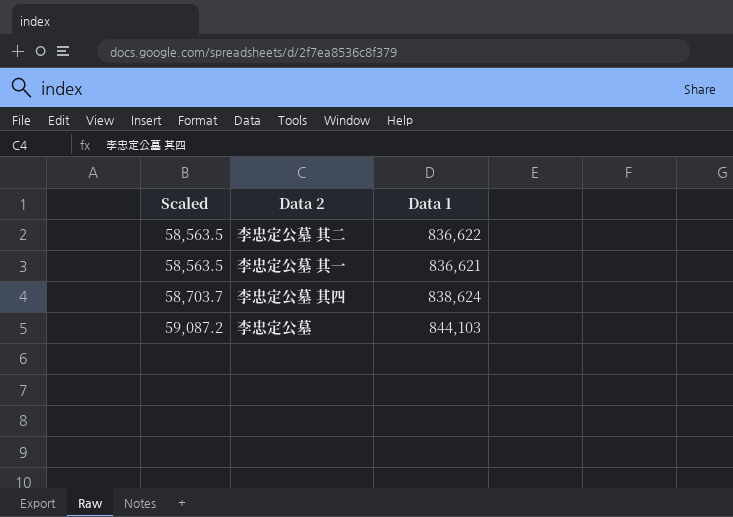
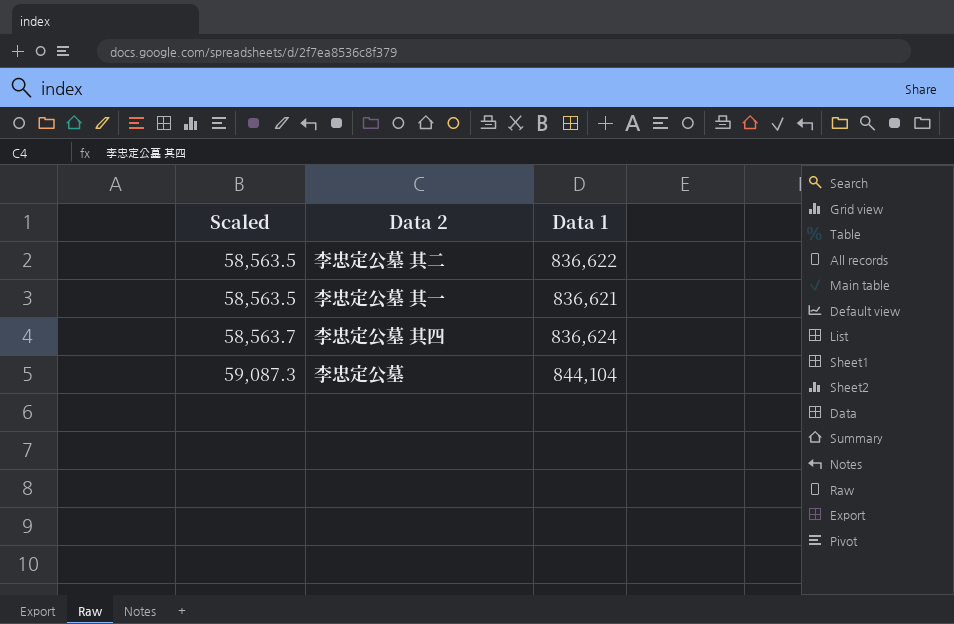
李忠定公墓 其四 | Scaled: 58,703.7 -> 58,563.7
李忠定公墓 其四 | Data 1: 838,624 -> 836,624
李忠定公墓 | Scaled: 59,087.2 -> 59,087.3
李忠定公墓 | Data 1: 844,103 -> 844,104

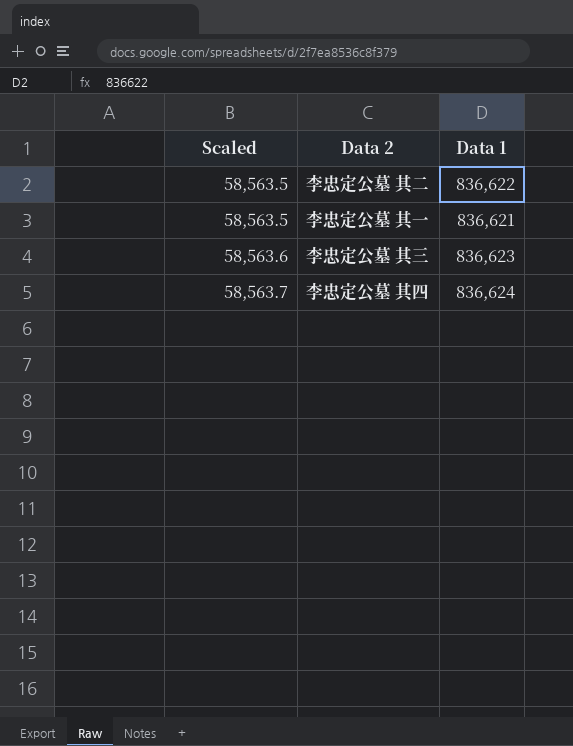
row 李忠定公墓: 59,087.3 | 844,104 -> none
row 李忠定公墓 其三: none -> 58,563.6 | 836,623

